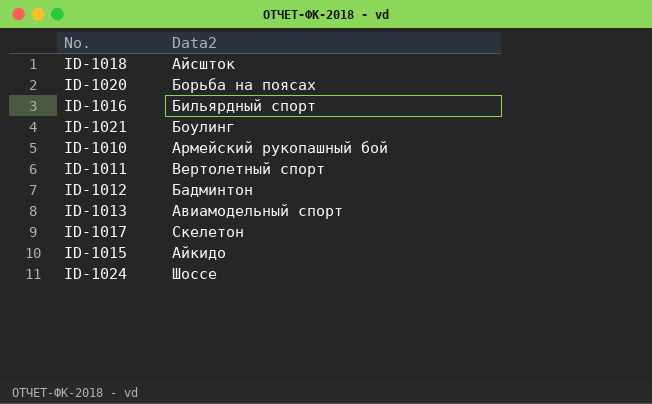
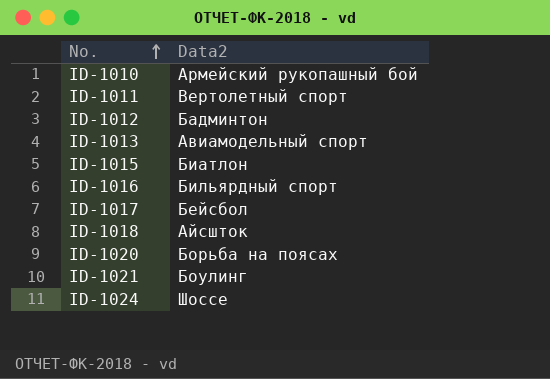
row order: none -> No. ascending
ID-1015 | Data2: Айкидо -> Биатлон
ID-1017 | Data2: Скелетон -> Бейсбол

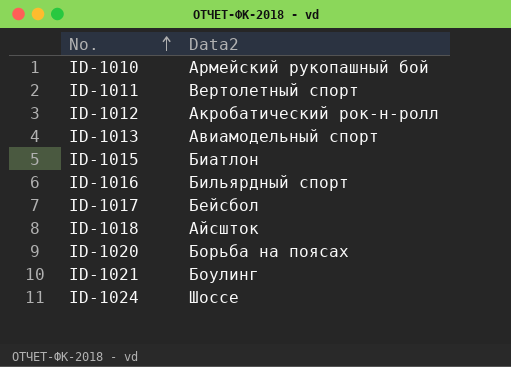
ID-1012 | Data2: Бадминтон -> Акробатический рок-н-ролл

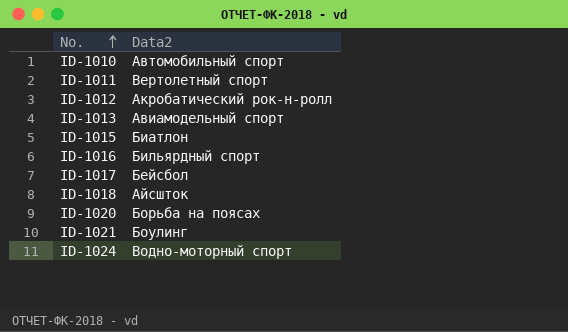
ID-1010 | Data2: Армейский рукопашный бой -> Автомобильный спорт
ID-1024 | Data2: Шоссе -> Водно-моторный спорт

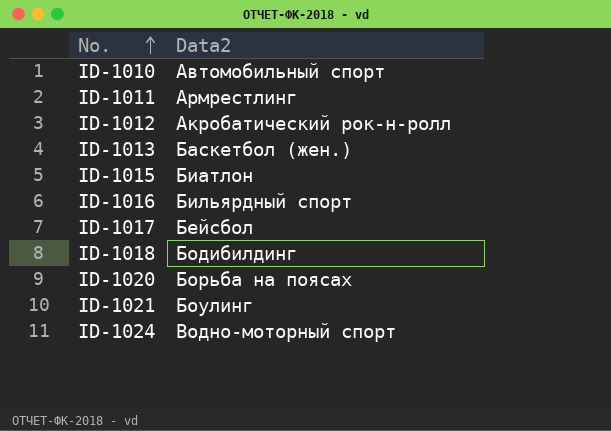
ID-1011 | Data2: Вертолетный спорт -> Армрестлинг
ID-1013 | Data2: Авиамодельный спорт -> Баскетбол (жен.)
ID-1018 | Data2: Айсшток -> Бодибилдинг

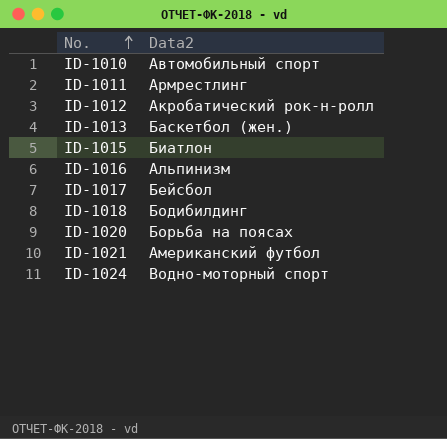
ID-1016 | Data2: Бильярдный спорт -> Альпинизм
ID-1021 | Data2: Боулинг -> Американский футбол

